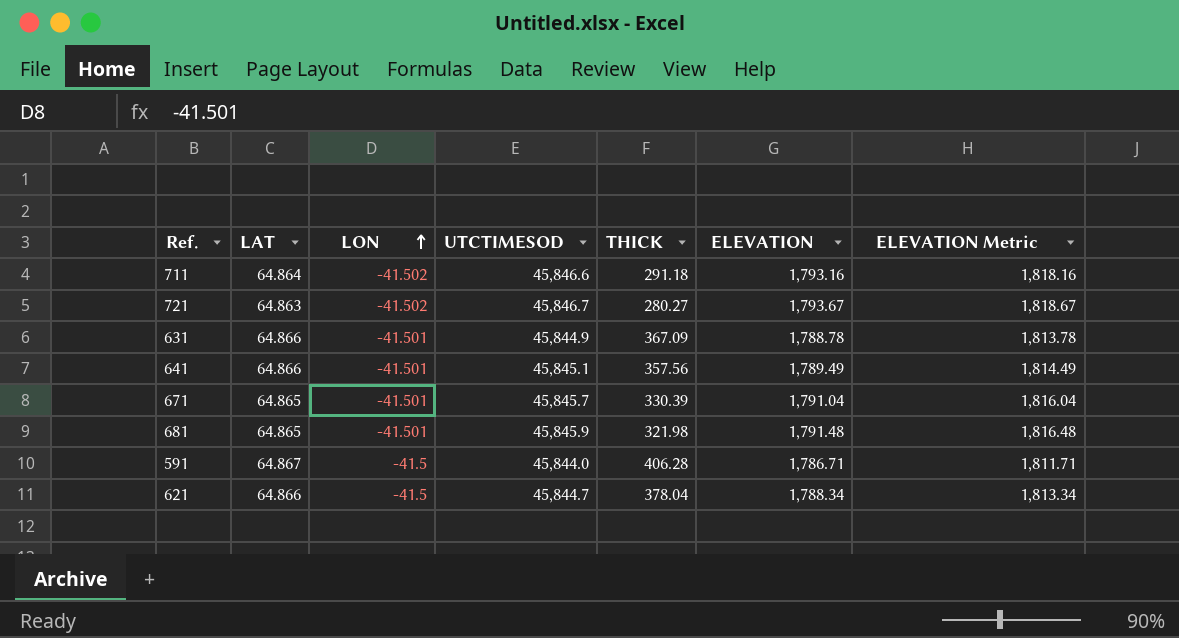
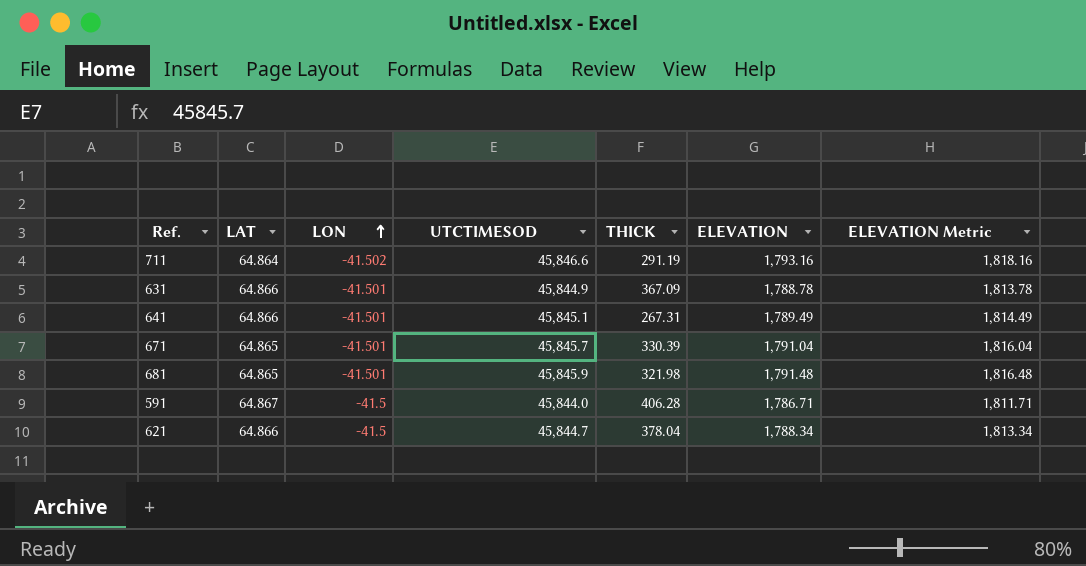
row 721: 64.863 | -41.502 | 45,846.7 | 280.27 | 1,793.67 | 1,818.67 -> none
711 | THICK: 291.18 -> 291.19
641 | THICK: 357.56 -> 267.31

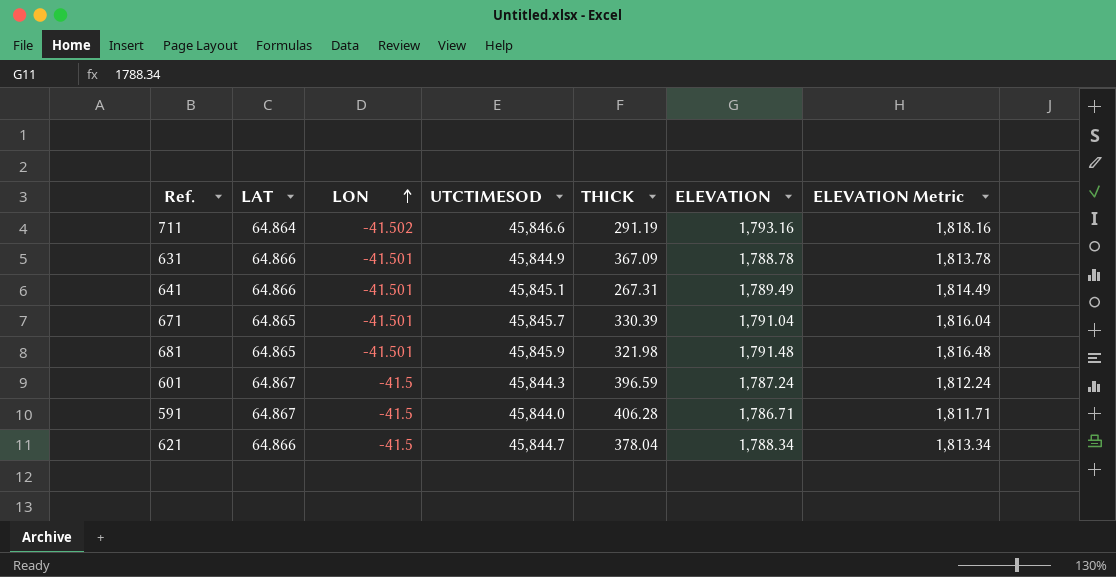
row 601: none -> 64.867 | -41.5 | 45,844.3 | 396.59 | 1,787.24 | 1,812.24

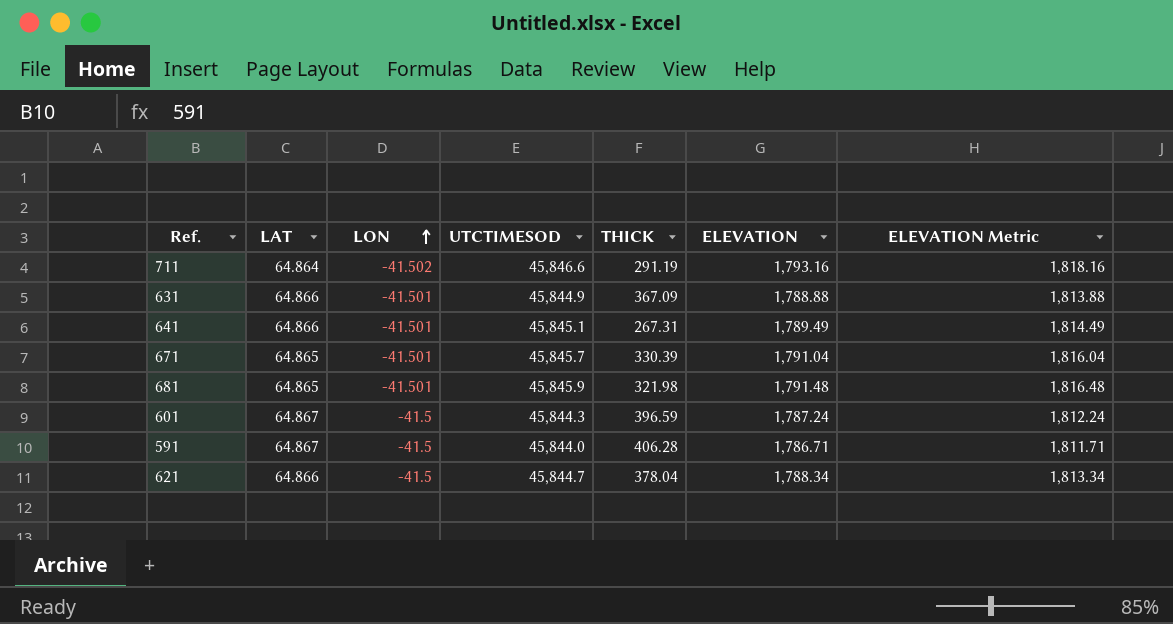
631 | ELEVATION: 1,788.78 -> 1,788.88
631 | ELEVATION Metric: 1,813.78 -> 1,813.88

